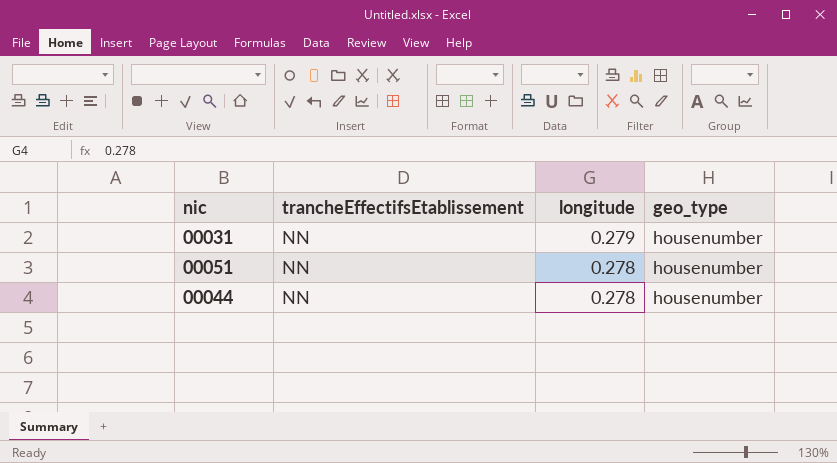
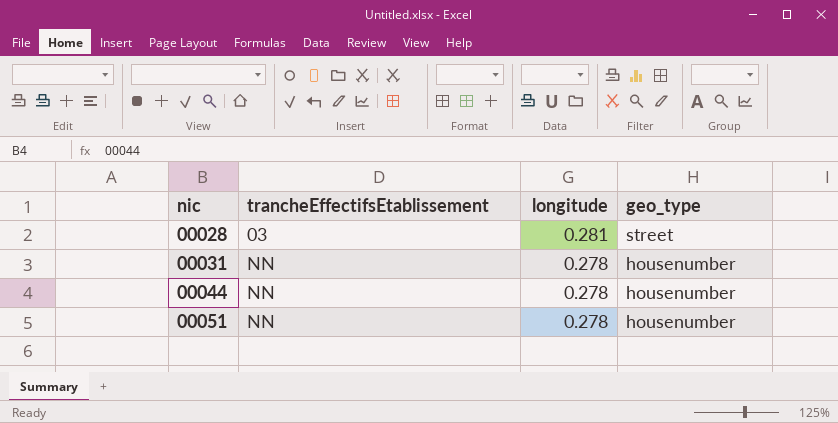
row order: longitude descending -> nic ascending
row 00028: none -> 03 | 0.281 | street
00031 | longitude: 0.279 -> 0.278

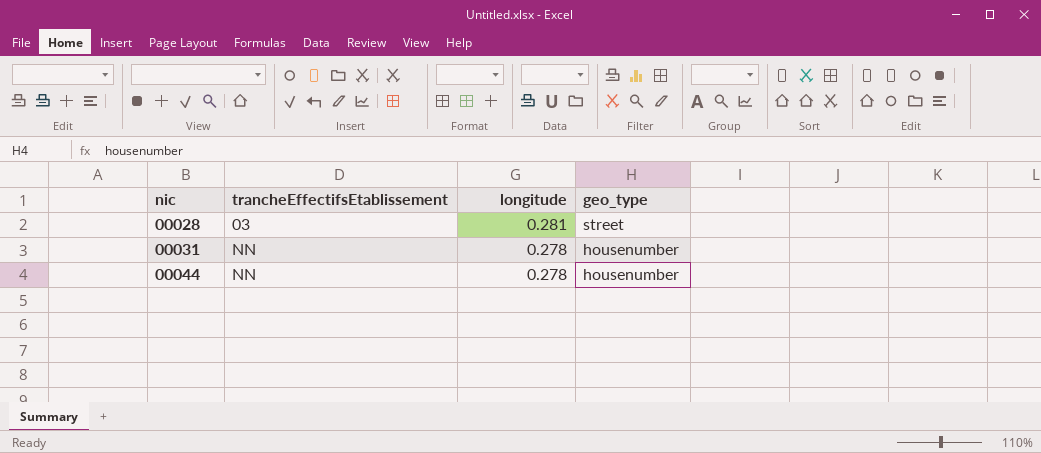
row 00051: NN | 0.278 | housenumber -> none

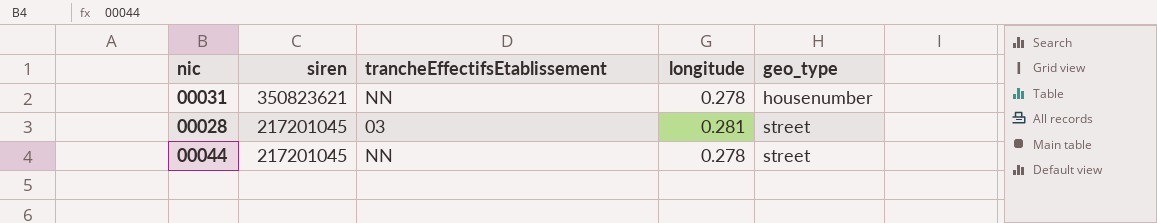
row order: nic ascending -> siren descending
column siren | position: none -> 2
00044 | geo_type: housenumber -> street

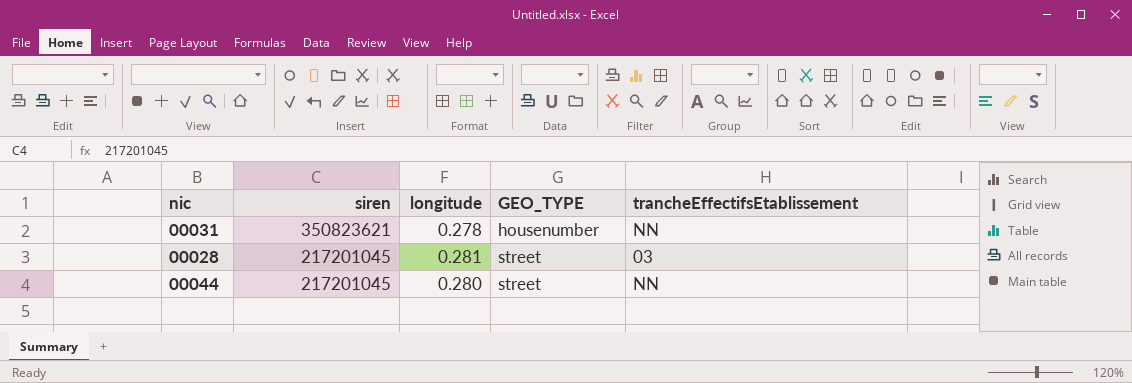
column name: geo_type -> GEO_TYPE
column trancheEffectifsEtablissement | position: 3 -> 5
00044 | longitude: 0.278 -> 0.280

